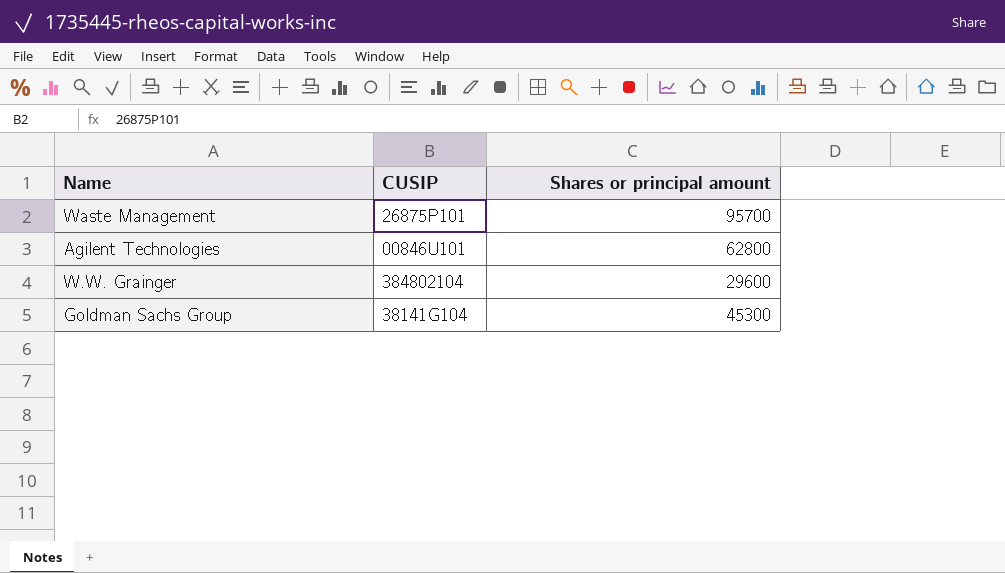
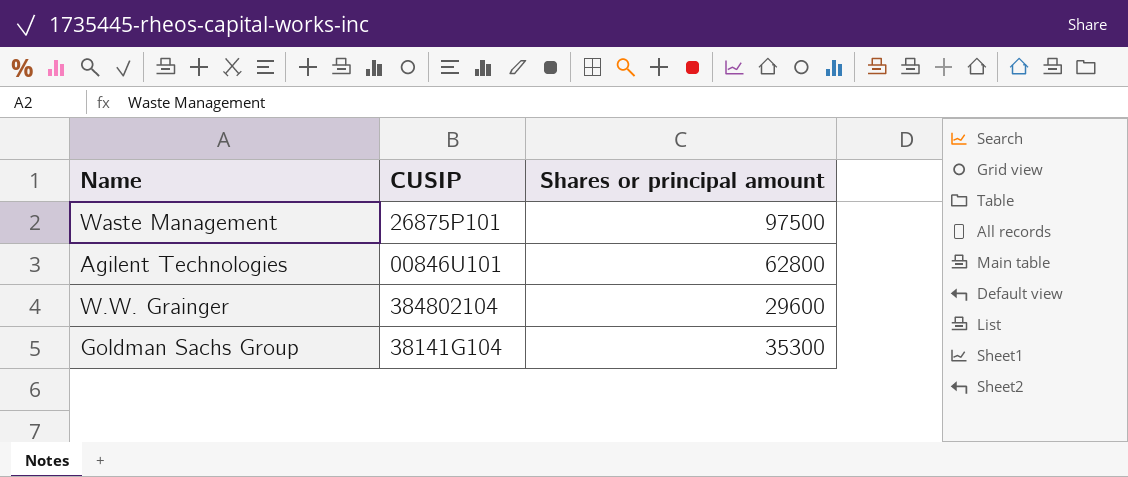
Waste Management | Shares or principal amount: 95700 -> 97500
Goldman Sachs Group | Shares or principal amount: 45300 -> 35300

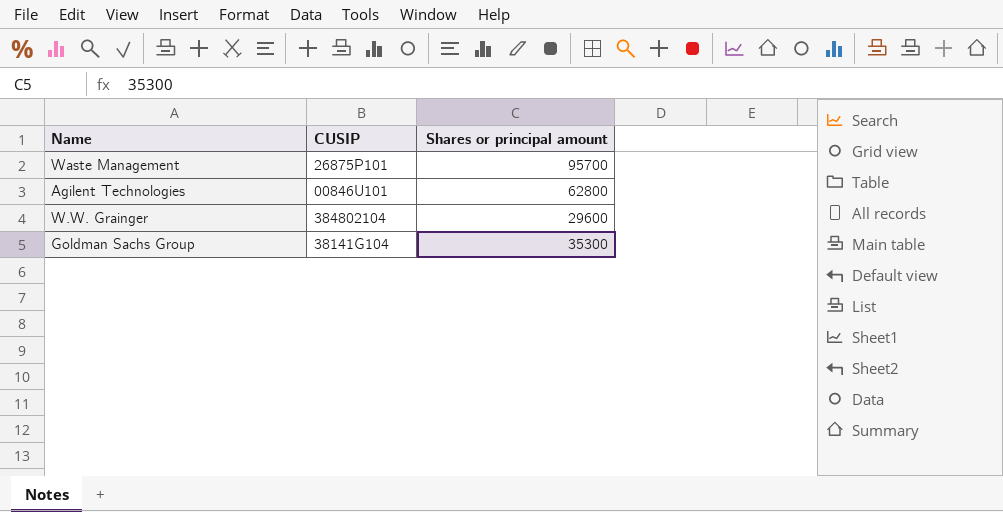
Waste Management | Shares or principal amount: 97500 -> 95700

